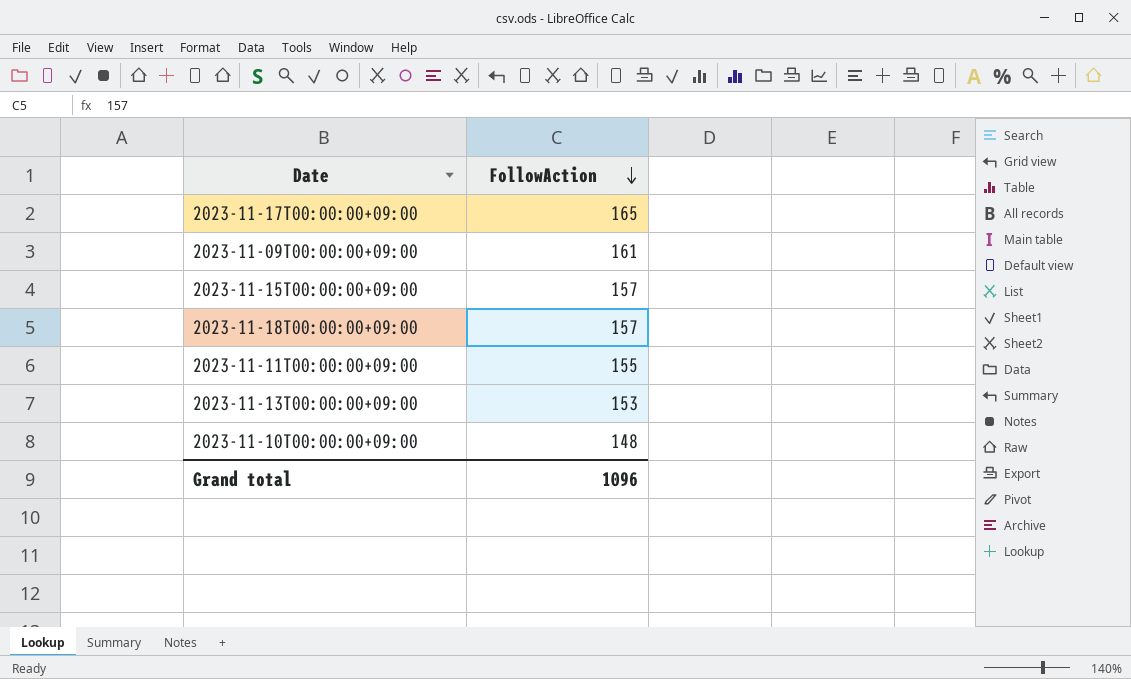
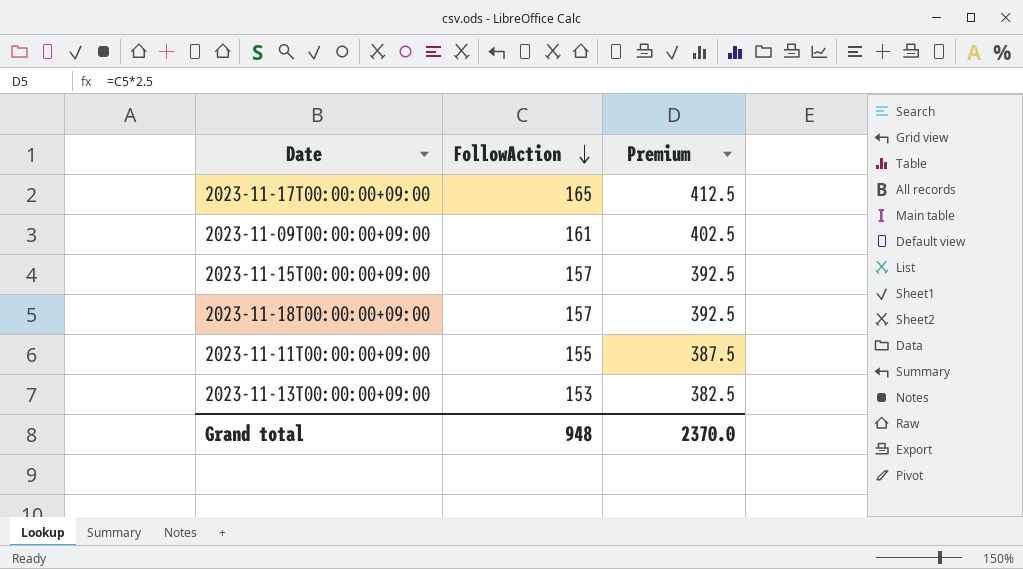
column Premium | formula: none -> [FollowAction] * 2.5
row 2023-11-10T00:00:00+09:00: 148 -> none
Grand total | FollowAction: 1096 -> 948

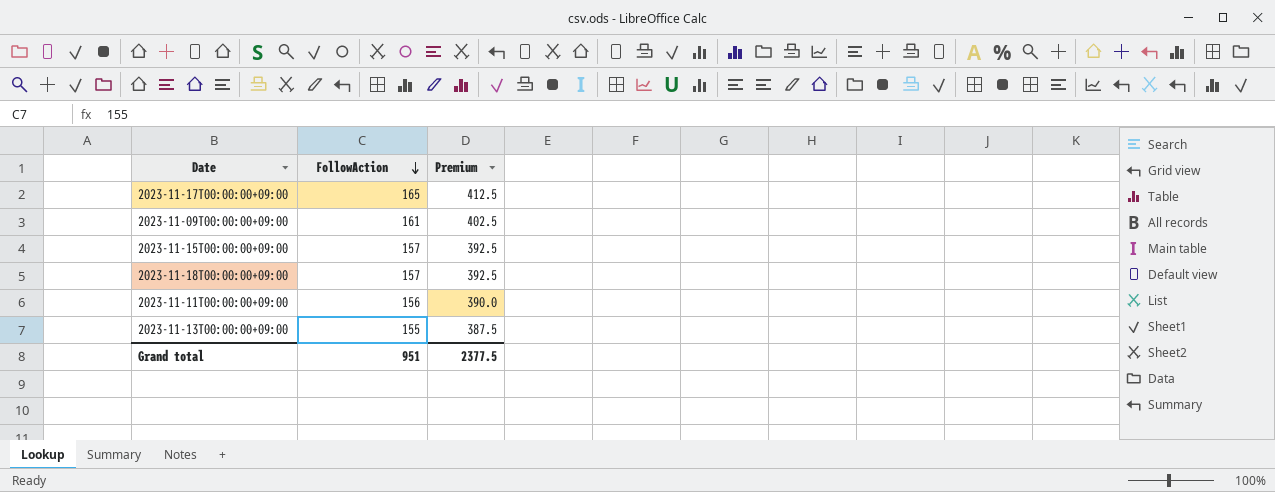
2023-11-11T00:00:00+09:00 | FollowAction: 155 -> 156
2023-11-11T00:00:00+09:00 | Premium: 387.5 -> 390.0
2023-11-13T00:00:00+09:00 | FollowAction: 153 -> 155
2023-11-13T00:00:00+09:00 | Premium: 382.5 -> 387.5
Grand total | FollowAction: 948 -> 951
Grand total | Premium: 2370.0 -> 2377.5

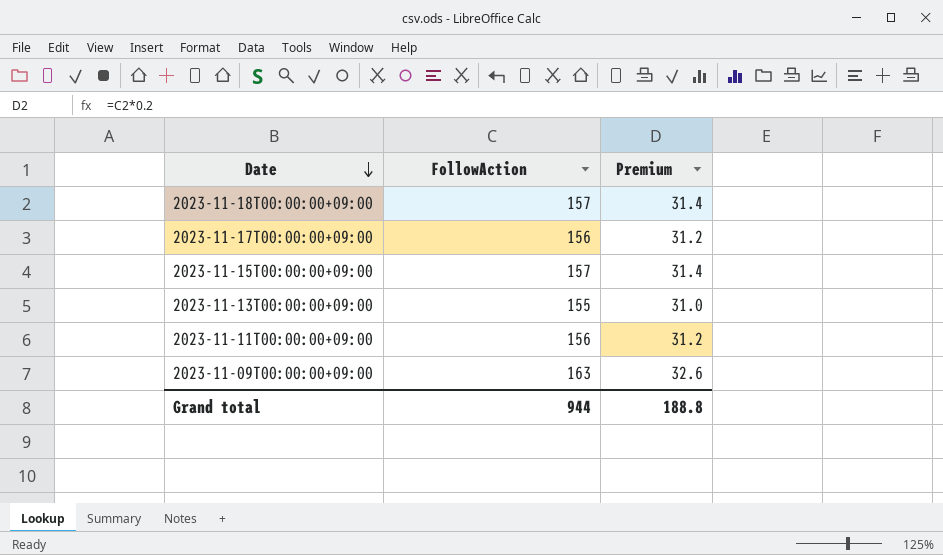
row order: FollowAction descending -> Date descending
column Premium | formula: [FollowAction] * 2.5 -> [FollowAction] * 0.2
2023-11-17T00:00:00+09:00 | FollowAction: 165 -> 156
2023-11-09T00:00:00+09:00 | FollowAction: 161 -> 163
Grand total | FollowAction: 951 -> 944
Grand total | Premium: 2377.5 -> 188.8

